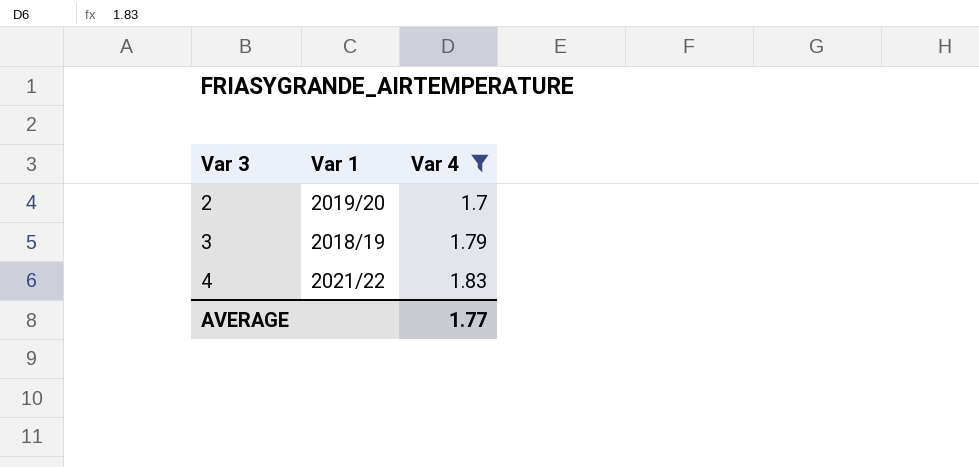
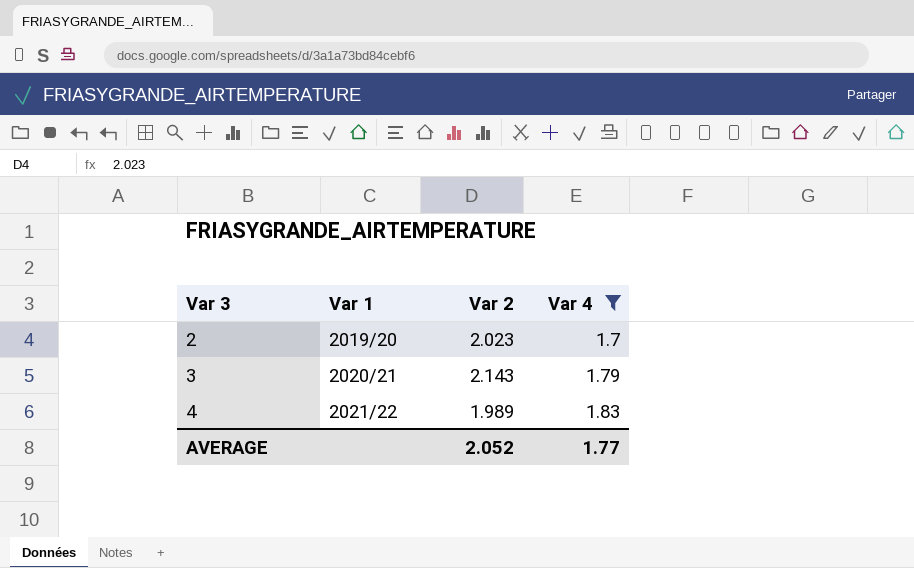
column Var 2 | position: none -> 3
3 | Var 1: 2018/19 -> 2020/21

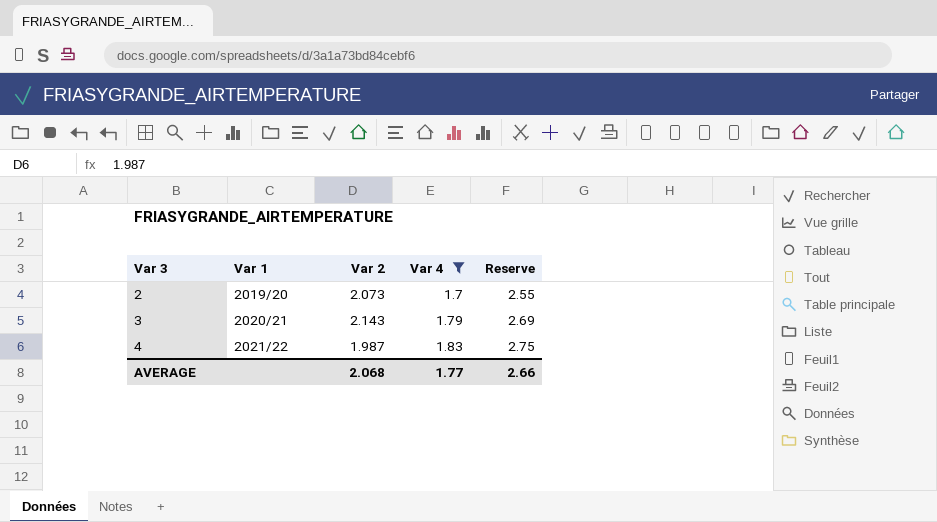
column Reserve | formula: none -> [Var 4] * 1.5
2 | Var 2: 2.023 -> 2.073
4 | Var 2: 1.989 -> 1.987
AVERAGE | Var 2: 2.052 -> 2.068

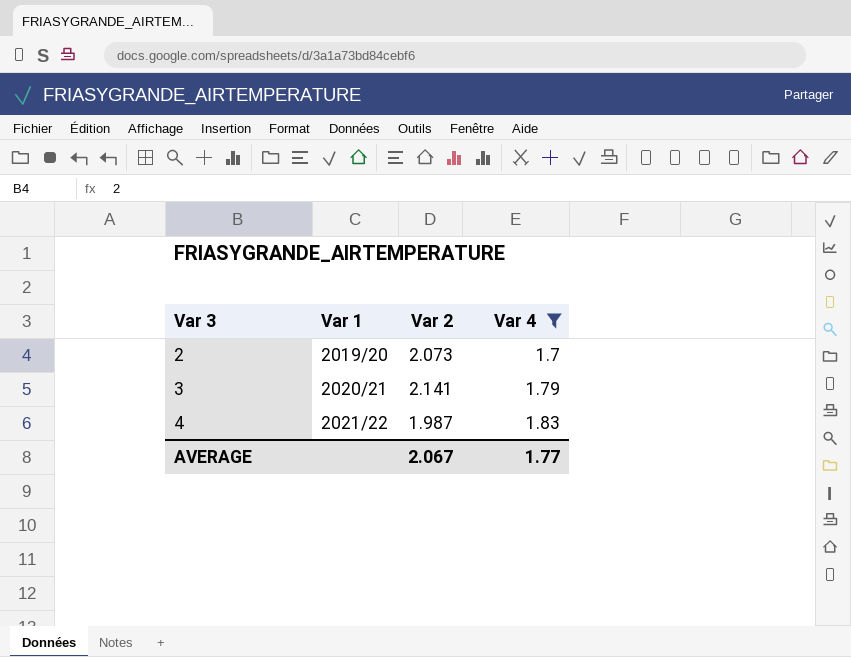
column Reserve | formula: [Var 4] * 1.5 -> none
3 | Var 2: 2.143 -> 2.141
AVERAGE | Var 2: 2.068 -> 2.067

